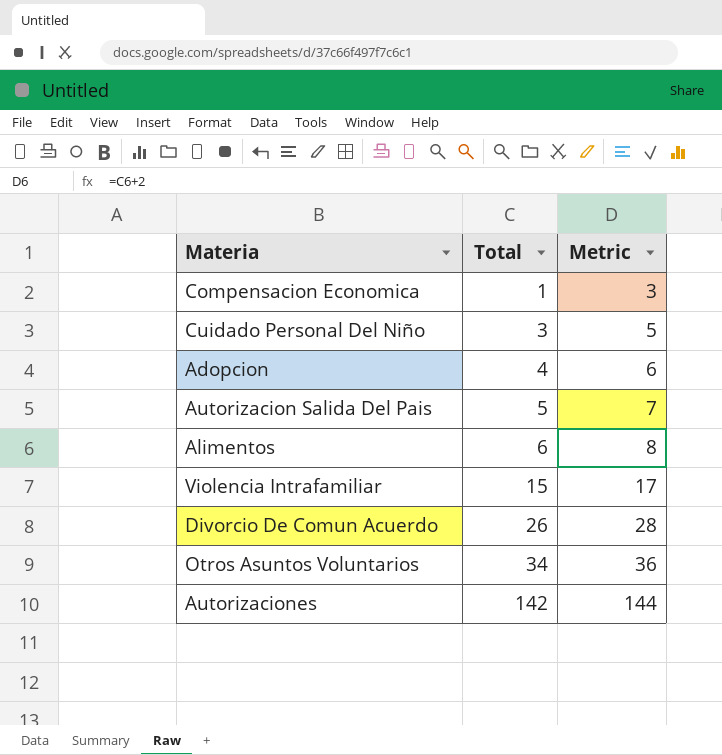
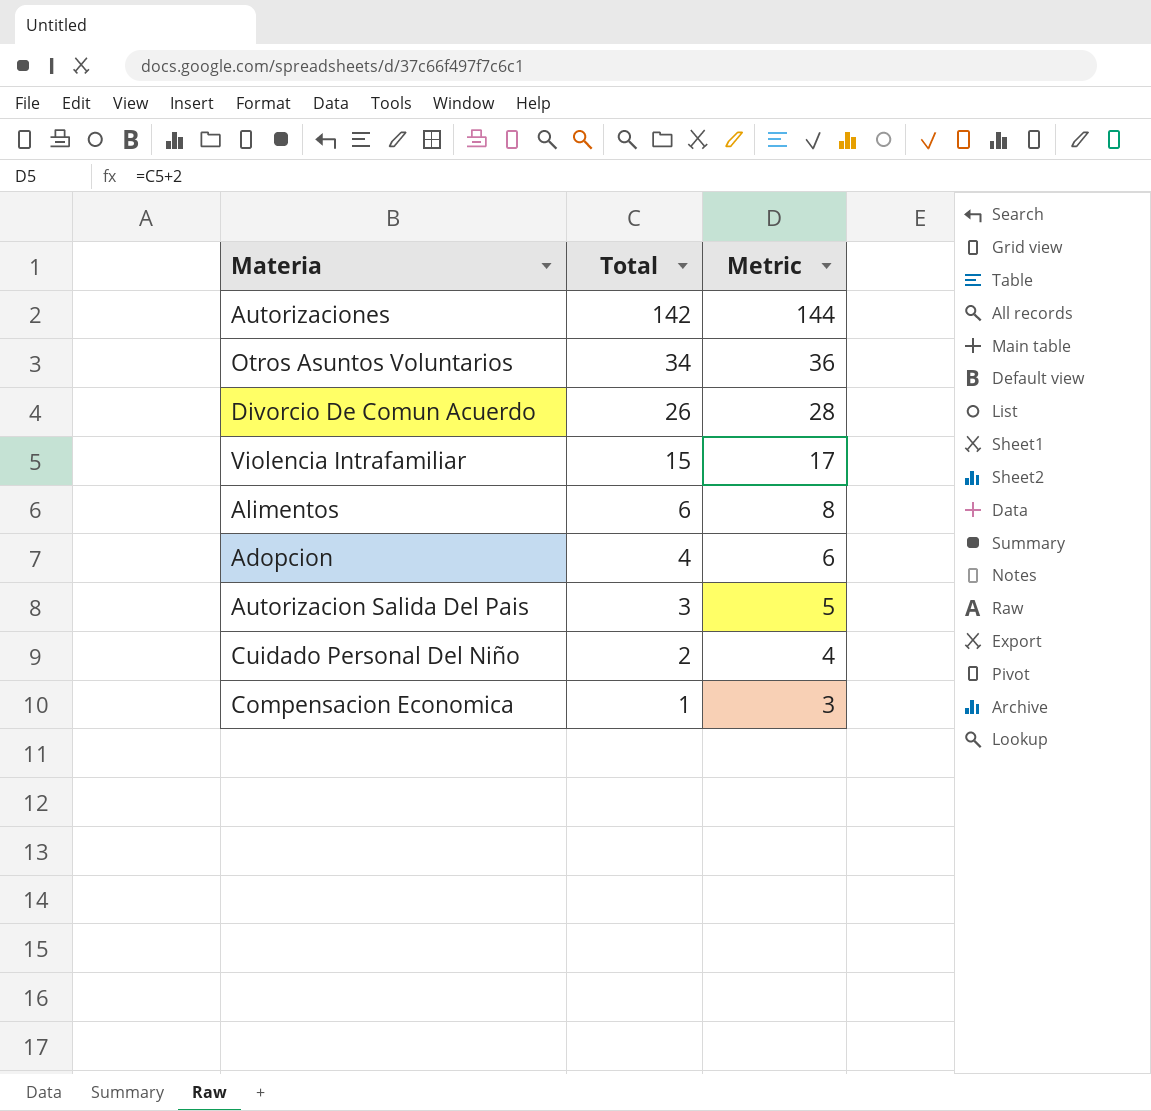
row order: Total ascending -> Total descending
Autorizacion Salida Del Pais | Total: 5 -> 3
Autorizacion Salida Del Pais | Metric: 7 -> 5
Cuidado Personal Del Niño | Total: 3 -> 2
Cuidado Personal Del Niño | Metric: 5 -> 4

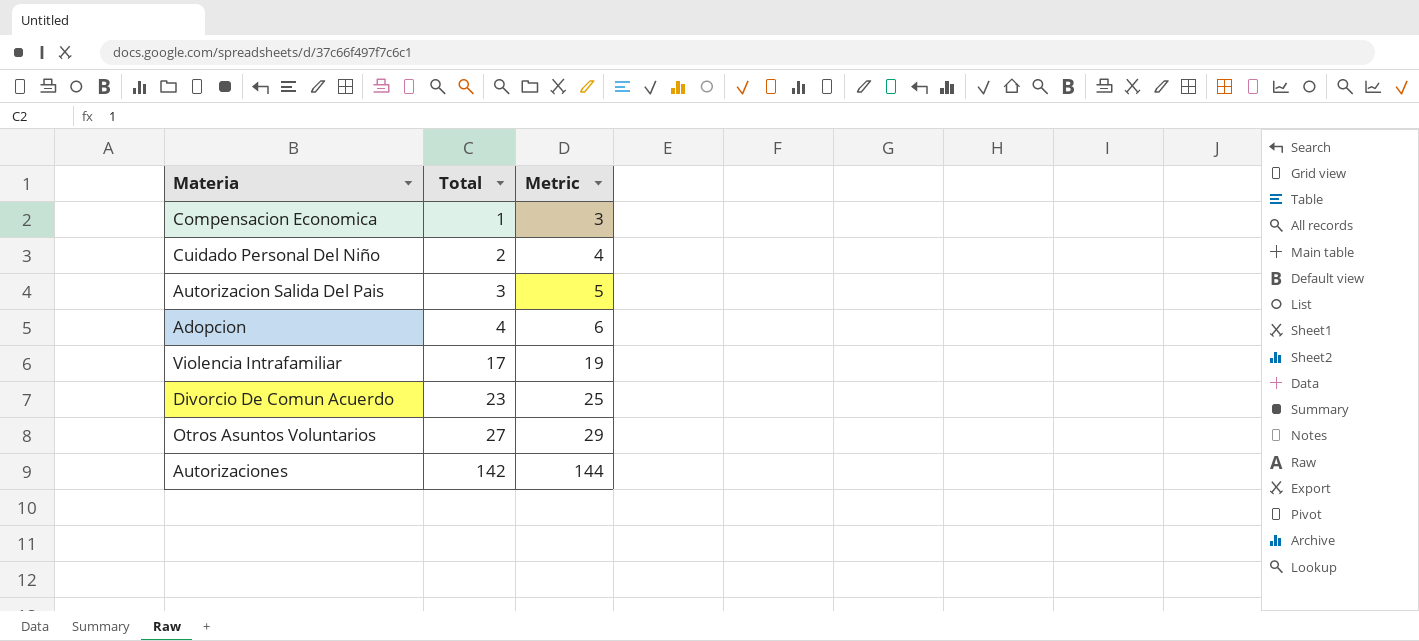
row order: Total descending -> Total ascending
row Alimentos: 6 | 8 -> none
Violencia Intrafamiliar | Total: 15 -> 17
Violencia Intrafamiliar | Metric: 17 -> 19
Divorcio De Comun Acuerdo | Total: 26 -> 23
Divorcio De Comun Acuerdo | Metric: 28 -> 25
Otros Asuntos Voluntarios | Total: 34 -> 27
Otros Asuntos Voluntarios | Metric: 36 -> 29

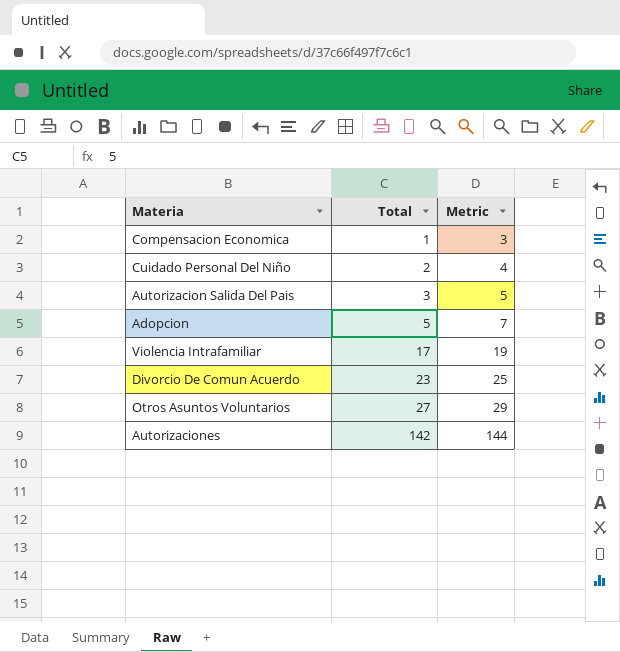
Adopcion | Total: 4 -> 5
Adopcion | Metric: 6 -> 7

